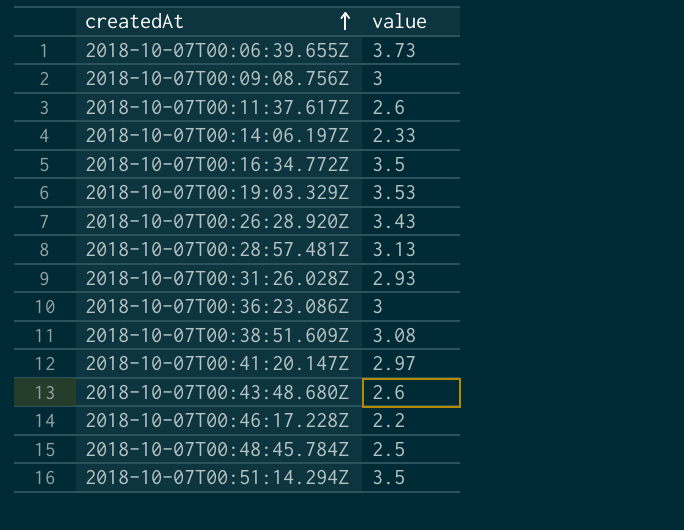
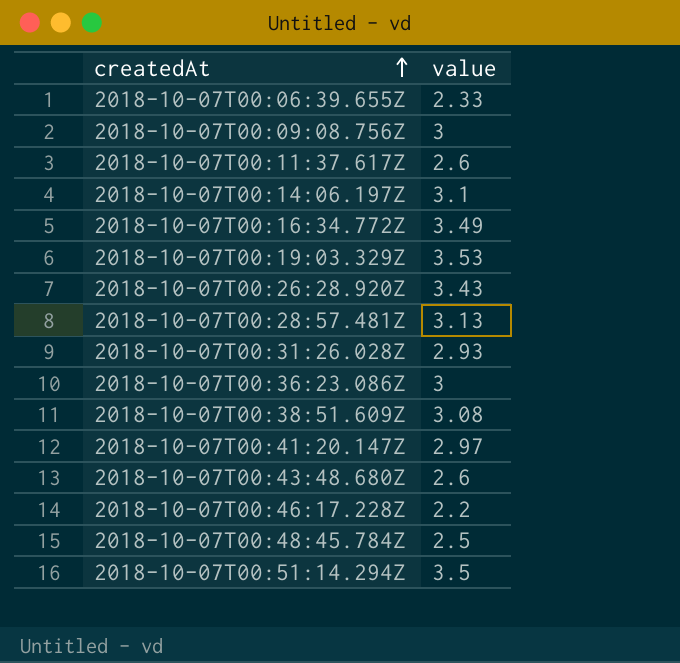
2018-10-07T00:06:39.655Z | value: 3.73 -> 2.33
2018-10-07T00:14:06.197Z | value: 2.33 -> 3.1
2018-10-07T00:16:34.772Z | value: 3.5 -> 3.49

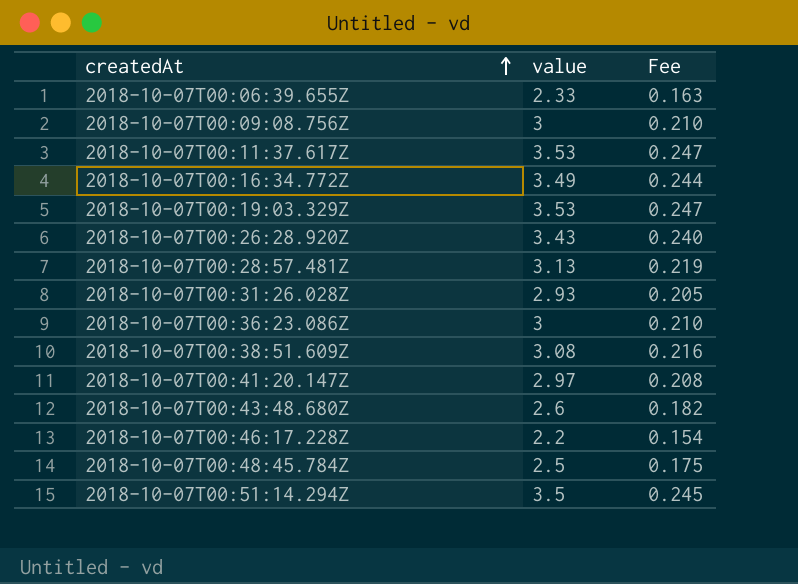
column Fee | formula: none -> [value] * 0.07
row 2018-10-07T00:14:06.197Z: 3.1 -> none
2018-10-07T00:11:37.617Z | value: 2.6 -> 3.53

